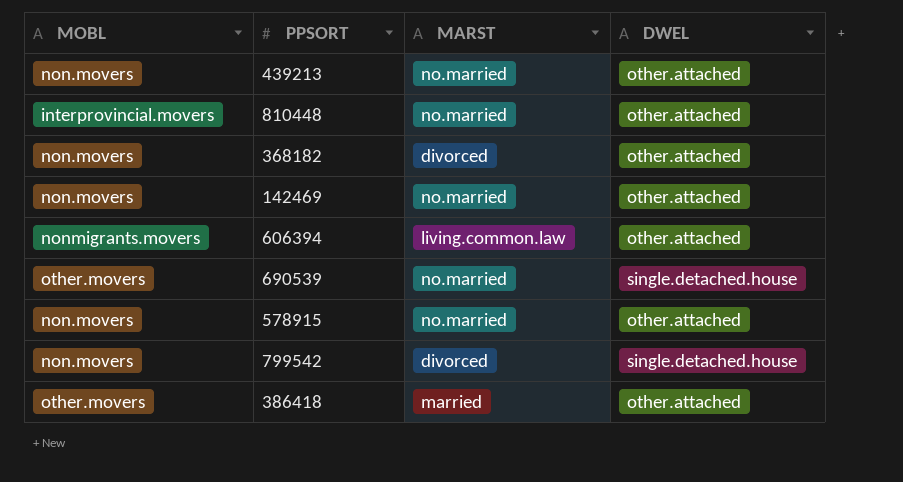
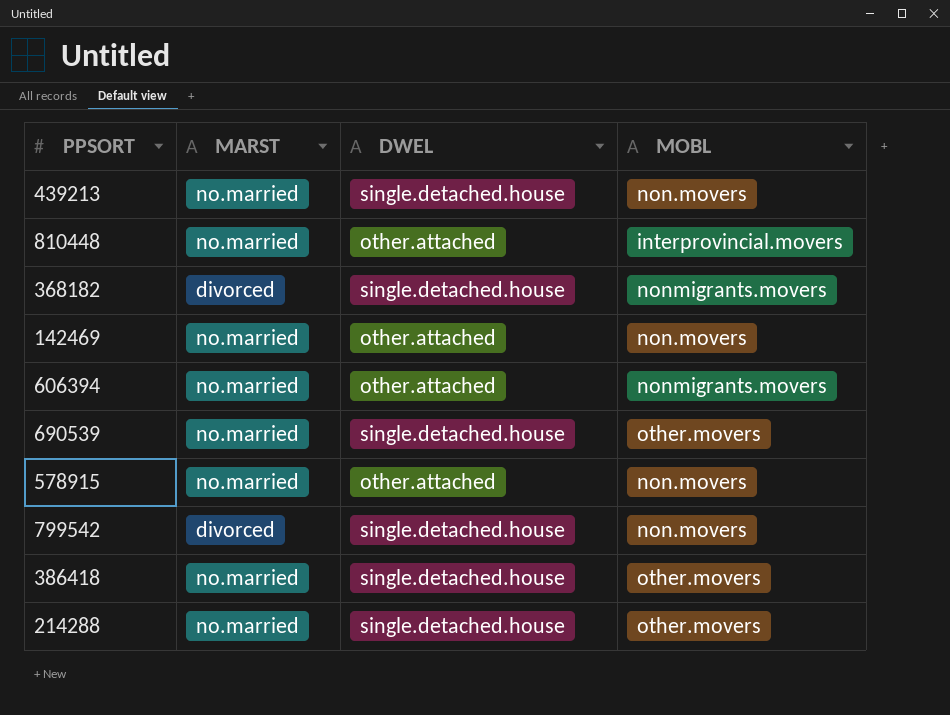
column MOBL | position: 1 -> 4
439213 | DWEL: other.attached -> single.detached.house
368182 | DWEL: other.attached -> single.detached.house
368182 | MOBL: non.movers -> nonmigrants.movers
606394 | MARST: living.common.law -> no.married
386418 | MARST: married -> no.married
386418 | DWEL: other.attached -> single.detached.house
row 214288: none -> no.married | single.detached.house | other.movers

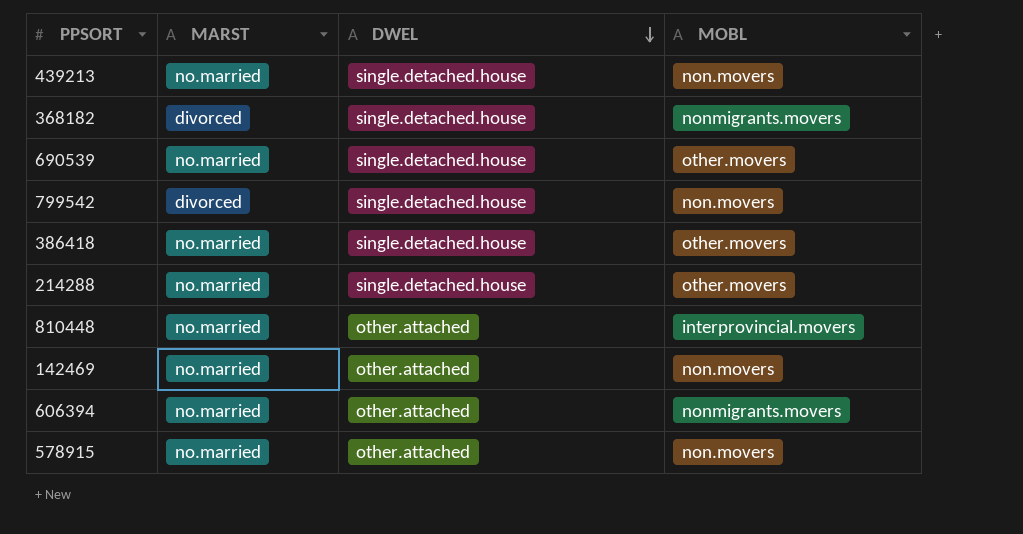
row order: none -> DWEL descending

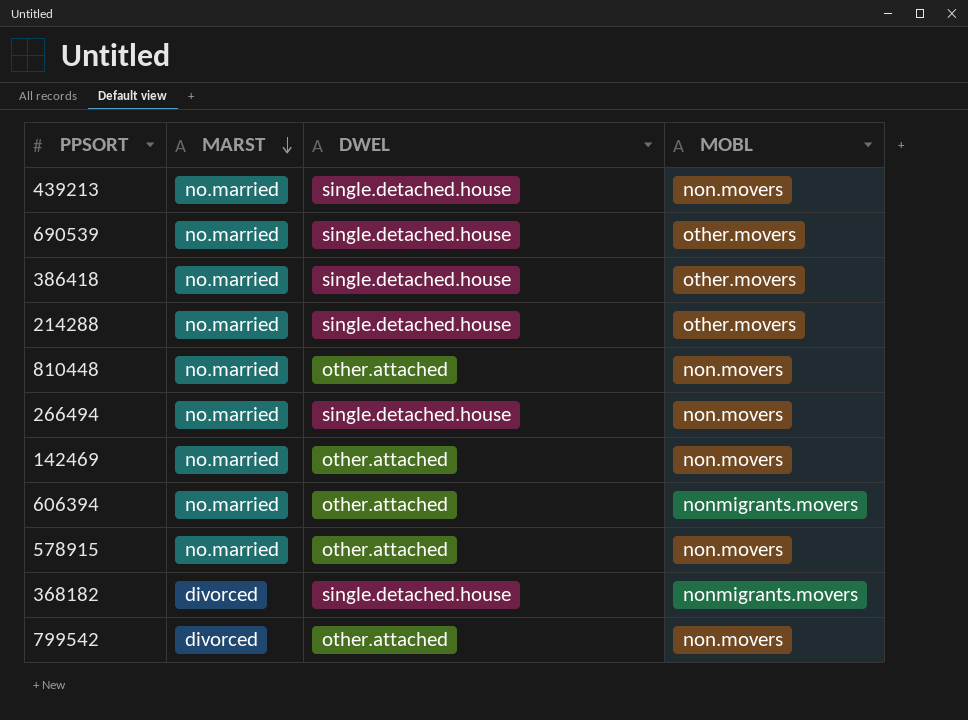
row order: DWEL descending -> MARST descending
810448 | MOBL: interprovincial.movers -> non.movers
row 266494: none -> no.married | single.detached.house | non.movers
799542 | DWEL: single.detached.house -> other.attached

